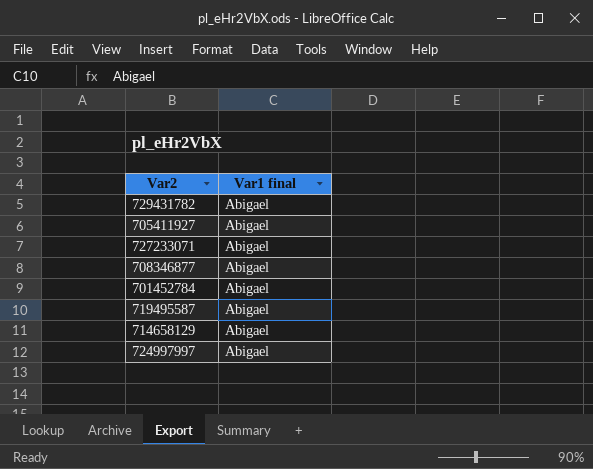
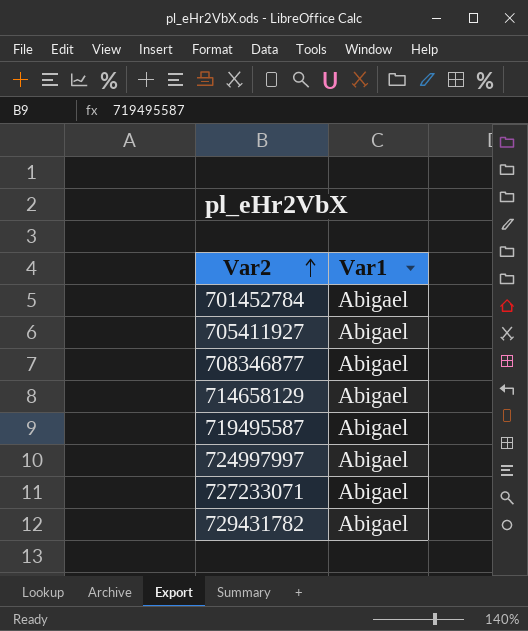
row order: none -> Var2 ascending
column name: Var1 final -> Var1

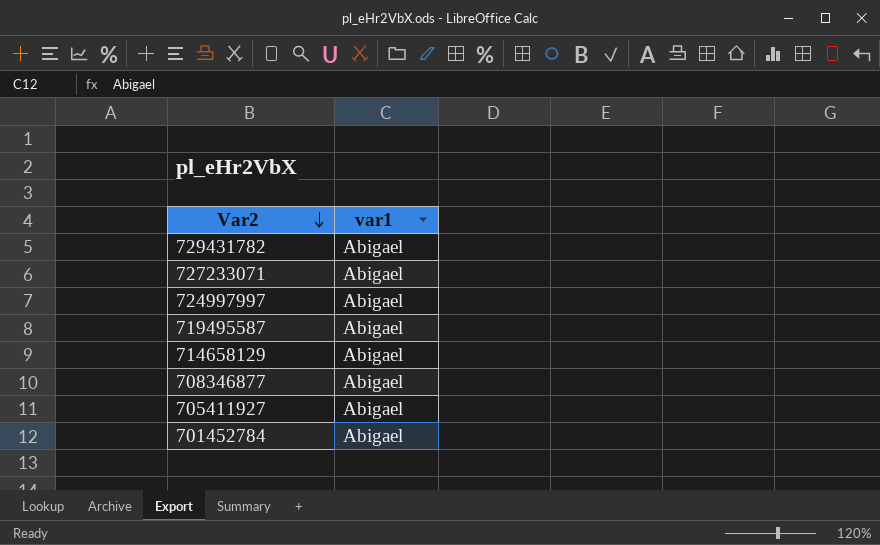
row order: Var2 ascending -> Var2 descending
column name: Var1 -> var1

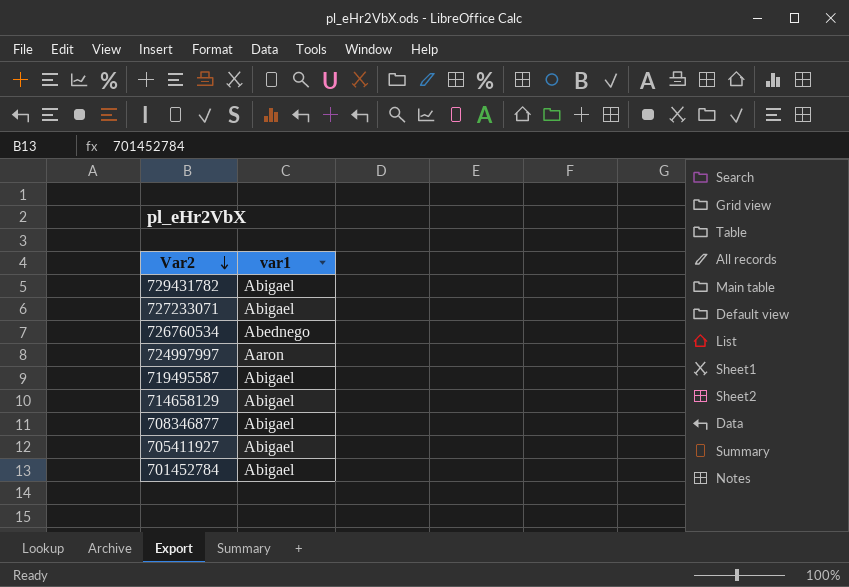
row 726760534: none -> Abednego
724997997 | var1: Abigael -> Aaron

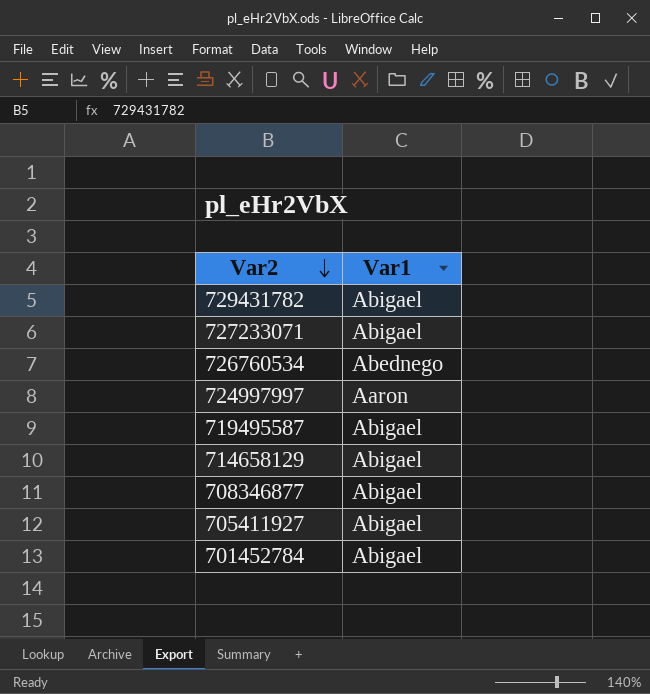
column name: var1 -> Var1

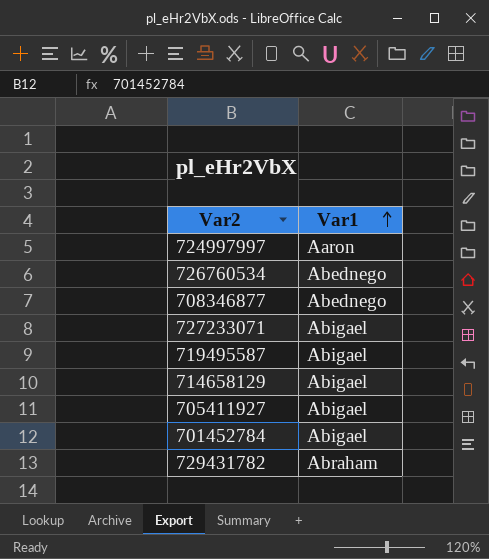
row order: Var2 descending -> Var1 ascending
708346877 | Var1: Abigael -> Abednego
729431782 | Var1: Abigael -> Abraham

